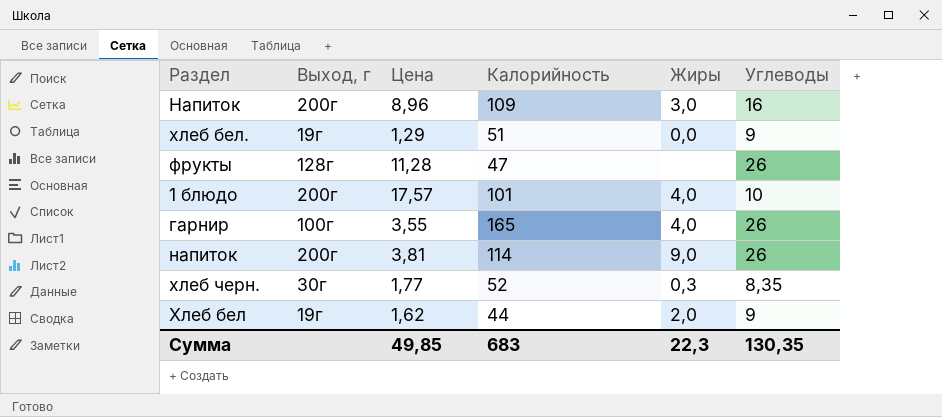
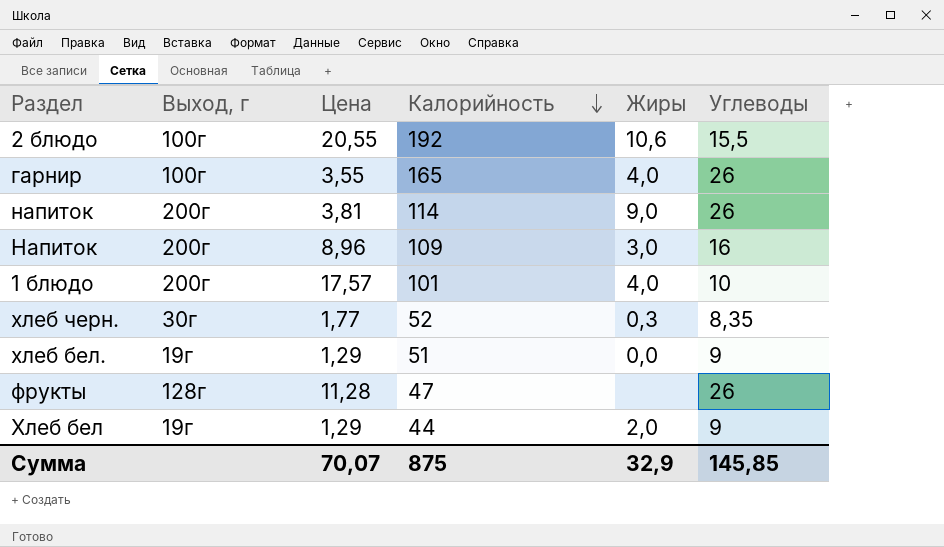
row order: none -> Калорийность descending
row 2 блюдо: none -> 100г | 20,55 | 192 | 10,6 | 15,5
Хлеб бел | Цена: 1,62 -> 1,29
Сумма | Цена: 49,85 -> 70,07
Сумма | Калорийность: 683 -> 875
Сумма | Жиры: 22,3 -> 32,9
Сумма | Углеводы: 130,35 -> 145,85

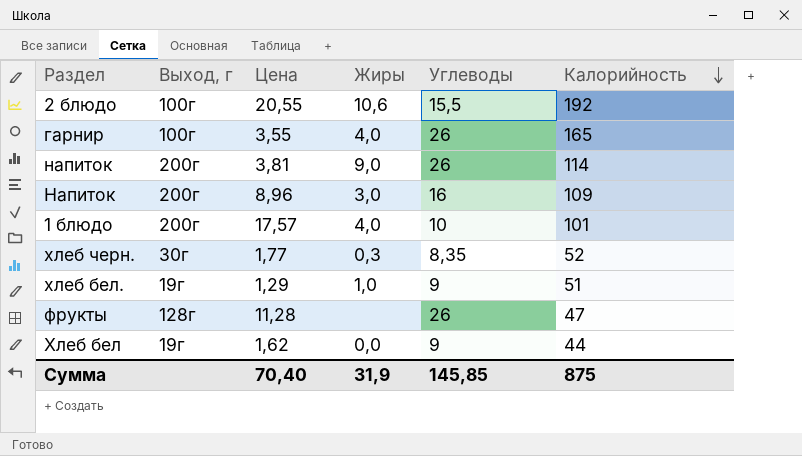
column Калорийность | position: 4 -> 6
хлеб бел. | Жиры: 0,0 -> 1,0
Хлеб бел | Цена: 1,29 -> 1,62
Хлеб бел | Жиры: 2,0 -> 0,0
Сумма | Цена: 70,07 -> 70,40
Сумма | Жиры: 32,9 -> 31,9

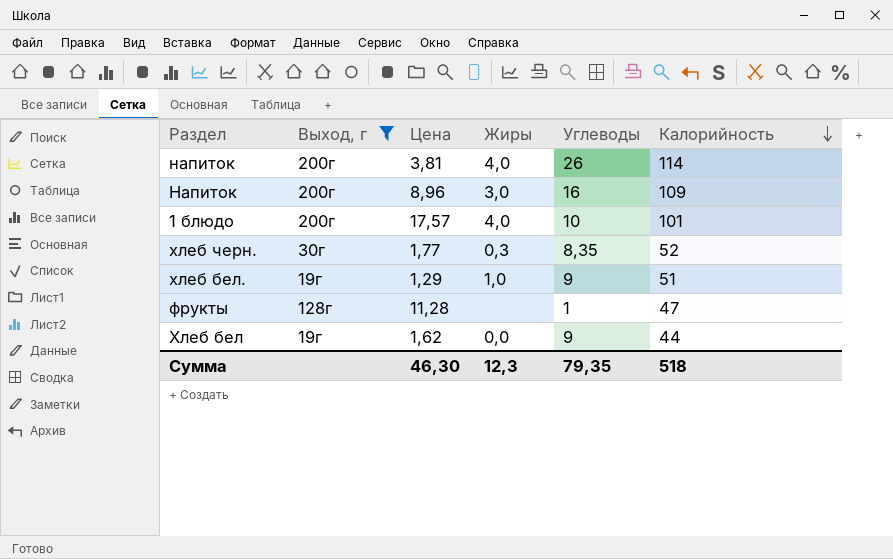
filter: none -> Выход, г != 100г
напиток | Жиры: 9,0 -> 4,0
фрукты | Углеводы: 26 -> 1
Сумма | Цена: 70,40 -> 46,30
Сумма | Жиры: 31,9 -> 12,3
Сумма | Углеводы: 145,85 -> 79,35
Сумма | Калорийность: 875 -> 518

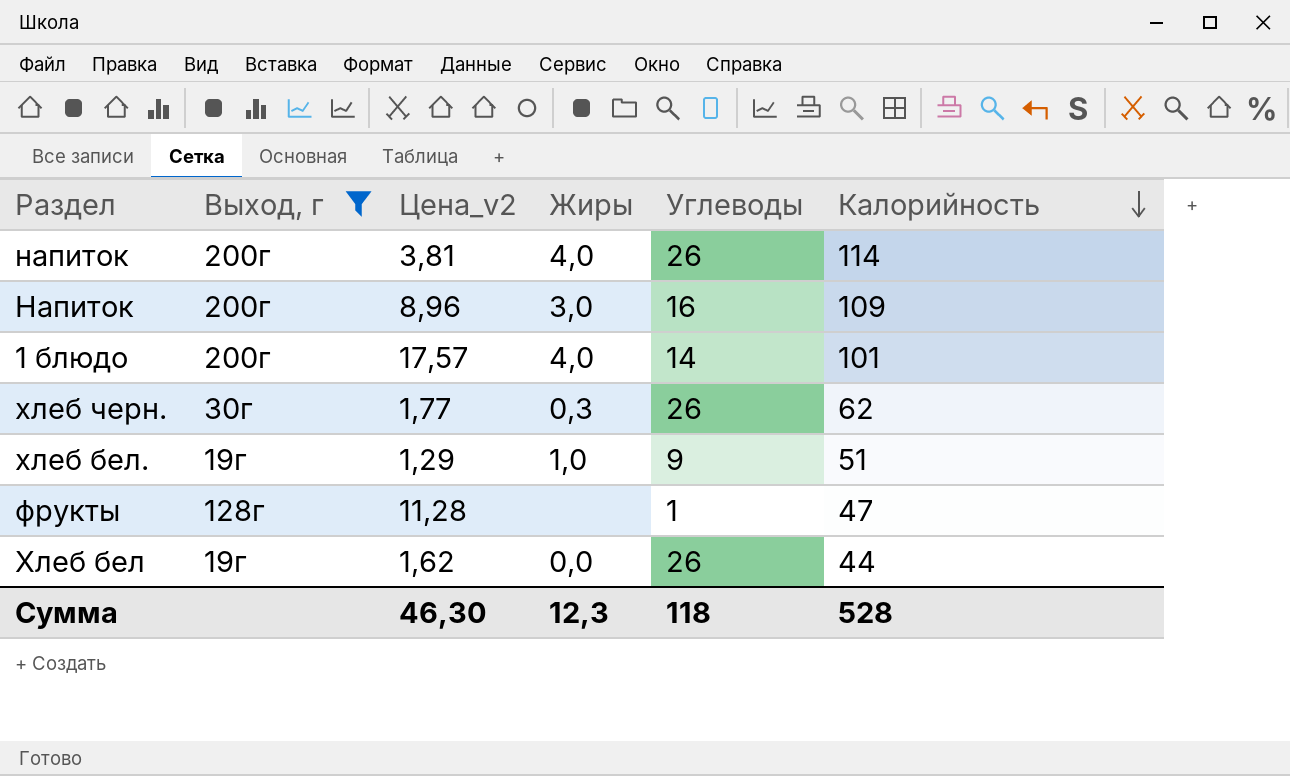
column name: Цена -> Цена_v2
1 блюдо | Углеводы: 10 -> 14
хлеб черн. | Углеводы: 8,35 -> 26
хлеб черн. | Калорийность: 52 -> 62
Хлеб бел | Углеводы: 9 -> 26
Сумма | Углеводы: 79,35 -> 118
Сумма | Калорийность: 518 -> 528

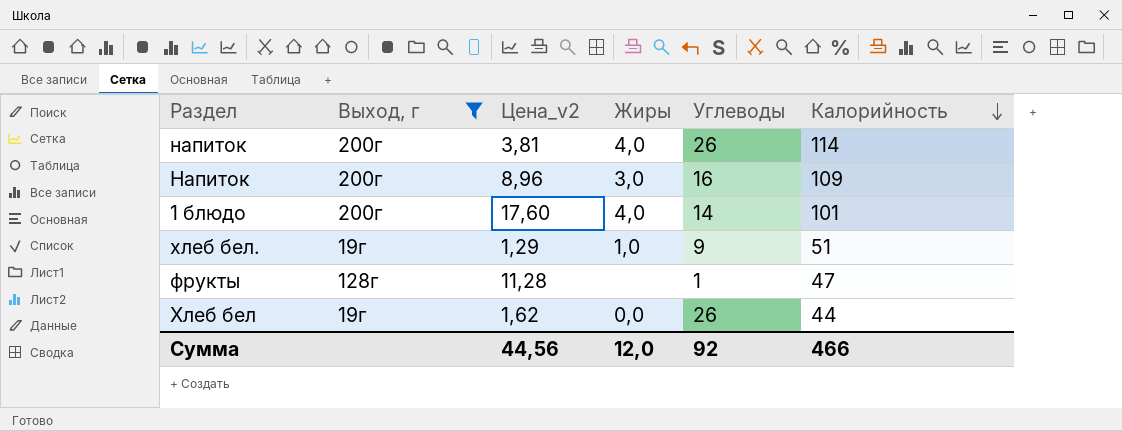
row хлеб черн.: 30г | 1,77 | 0,3 | 26 | 62 -> none
1 блюдо | Цена_v2: 17,57 -> 17,60
Сумма | Цена_v2: 46,30 -> 44,56
Сумма | Жиры: 12,3 -> 12,0
Сумма | Углеводы: 118 -> 92
Сумма | Калорийность: 528 -> 466

